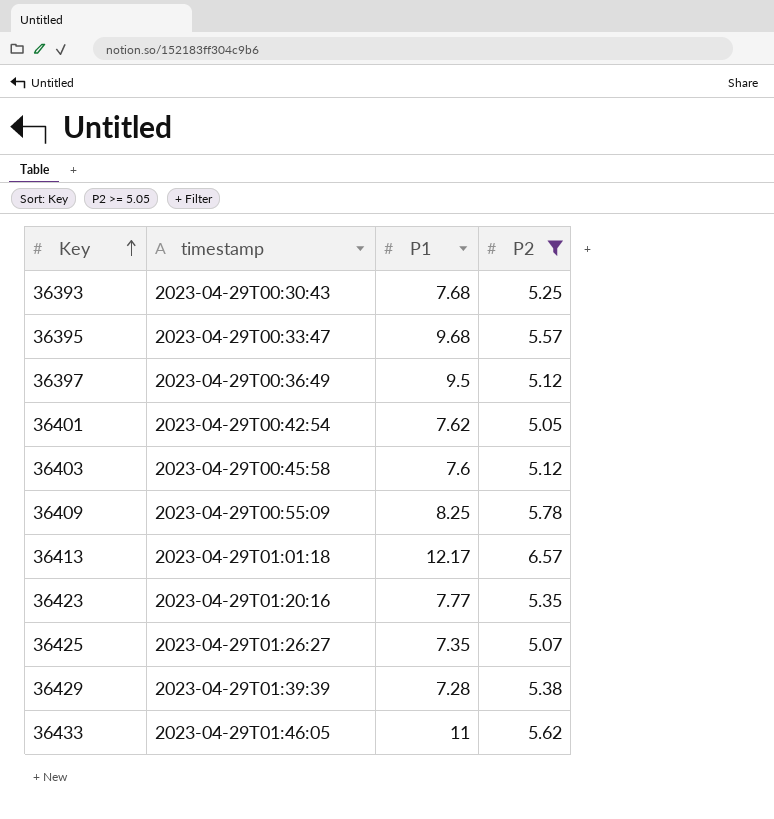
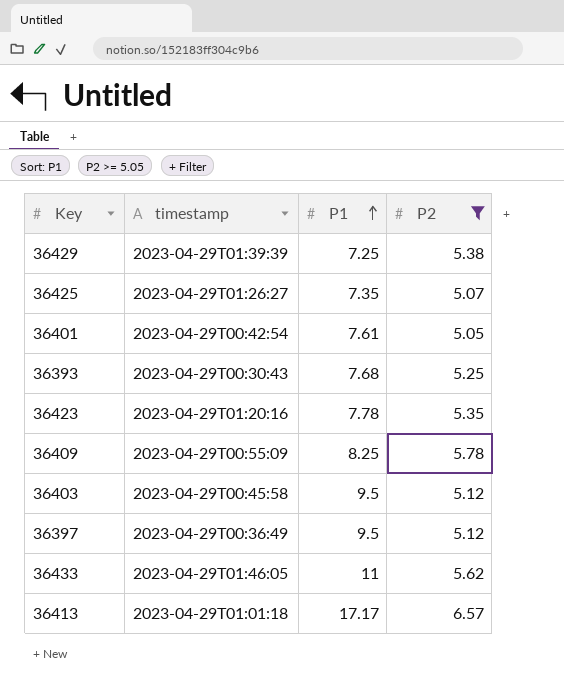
row order: Key ascending -> P1 ascending
row 36395: 2023-04-29T00:33:47 | 9.68 | 5.57 -> none
36429 | P1: 7.28 -> 7.25
36401 | P1: 7.62 -> 7.61
36423 | P1: 7.77 -> 7.78
36403 | P1: 7.6 -> 9.5
36413 | P1: 12.17 -> 17.17

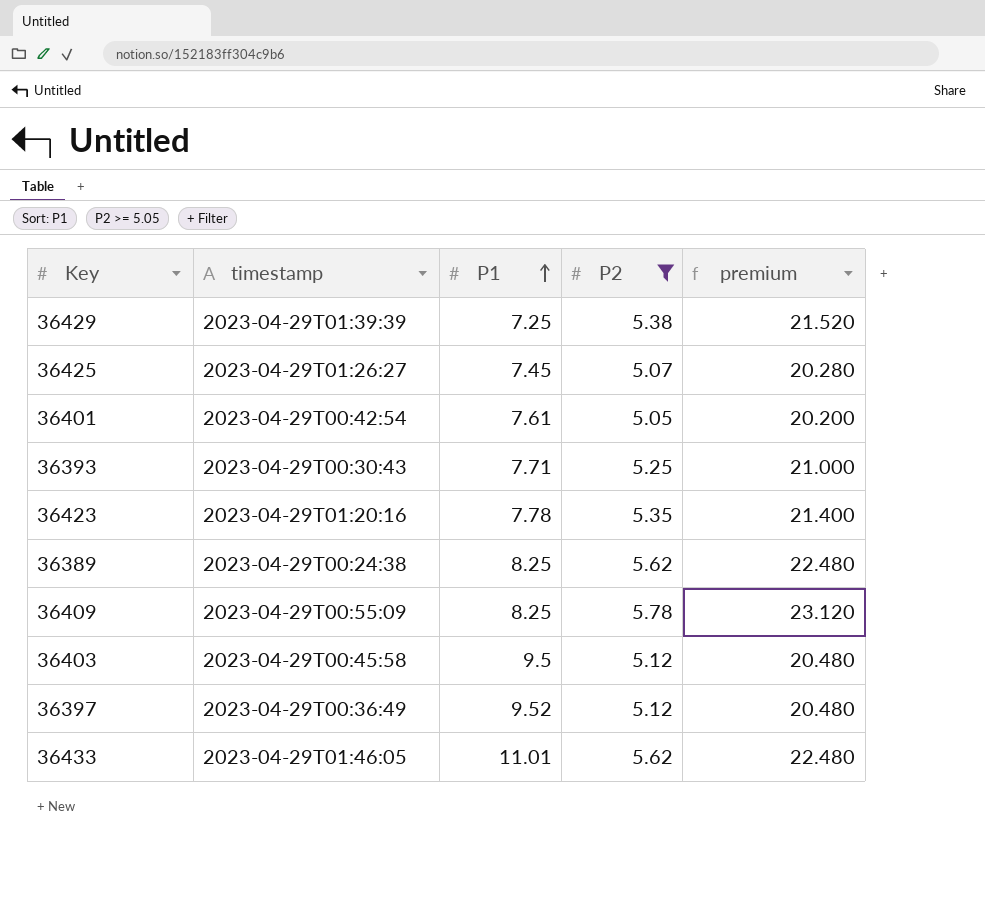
column premium | formula: none -> [P2] * 4
row 36413: 2023-04-29T01:01:18 | 17.17 | 6.57 -> none
36425 | P1: 7.35 -> 7.45
36393 | P1: 7.68 -> 7.71
row 36389: none -> 2023-04-29T00:24:38 | 8.25 | 5.62 | 22.480
36397 | P1: 9.5 -> 9.52
36433 | P1: 11 -> 11.01

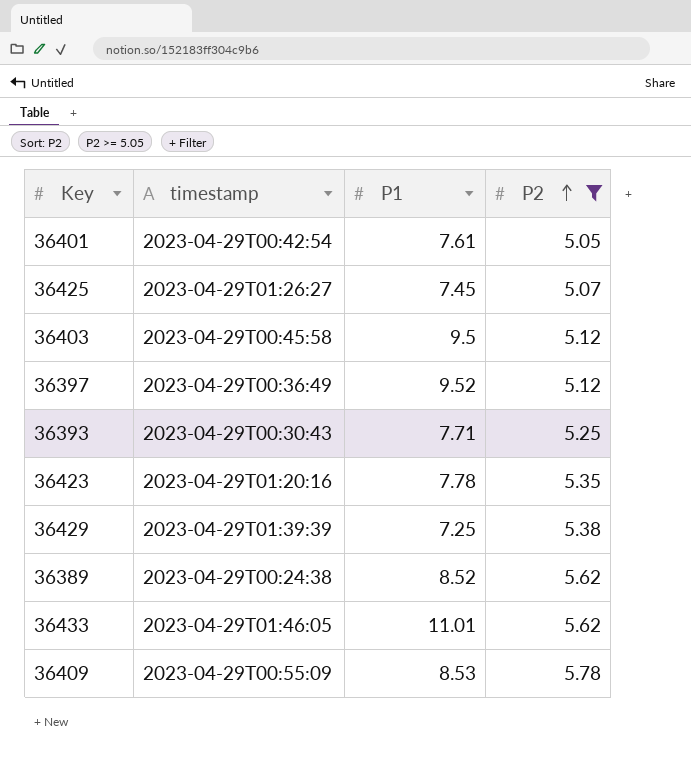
row order: P1 ascending -> P2 ascending
column premium | formula: [P2] * 4 -> none
36389 | P1: 8.25 -> 8.52
36409 | P1: 8.25 -> 8.53

